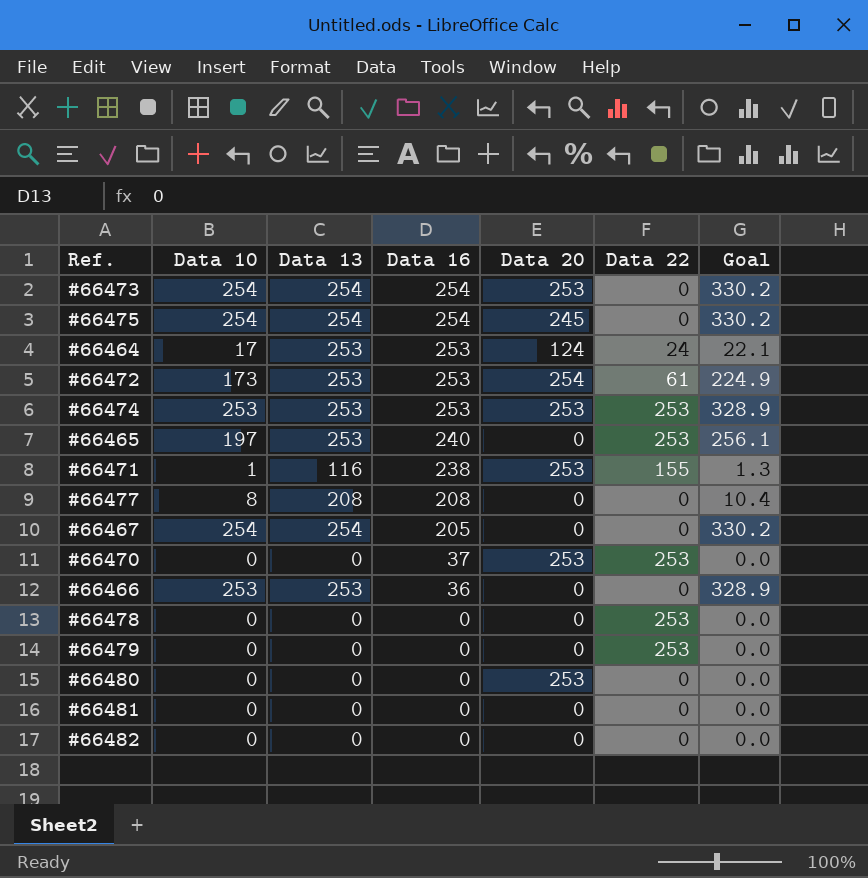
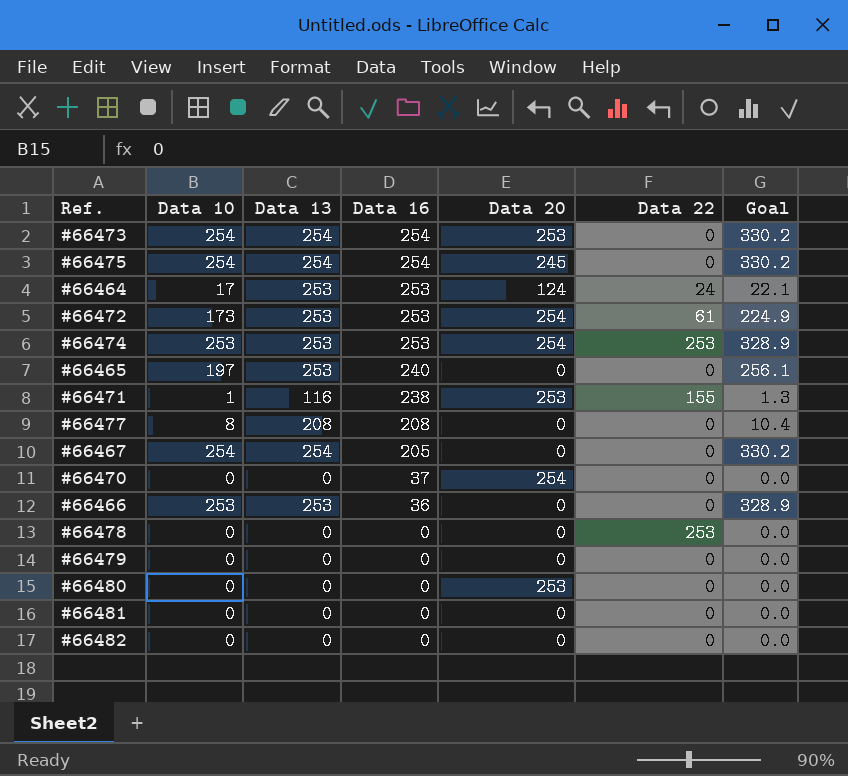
#66474 | Data 20: 253 -> 254
#66465 | Data 22: 253 -> 0
#66470 | Data 20: 253 -> 254
#66470 | Data 22: 253 -> 0
#66479 | Data 22: 253 -> 0

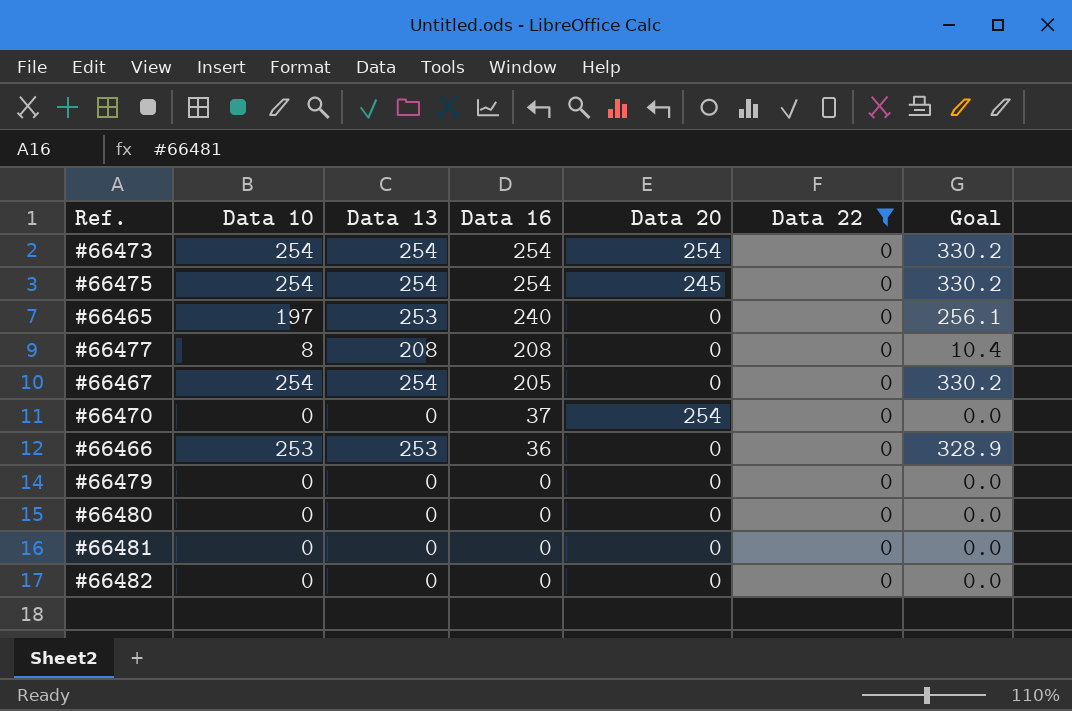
filter: none -> Data 22 = 0
#66473 | Data 20: 253 -> 254
#66480 | Data 20: 253 -> 0

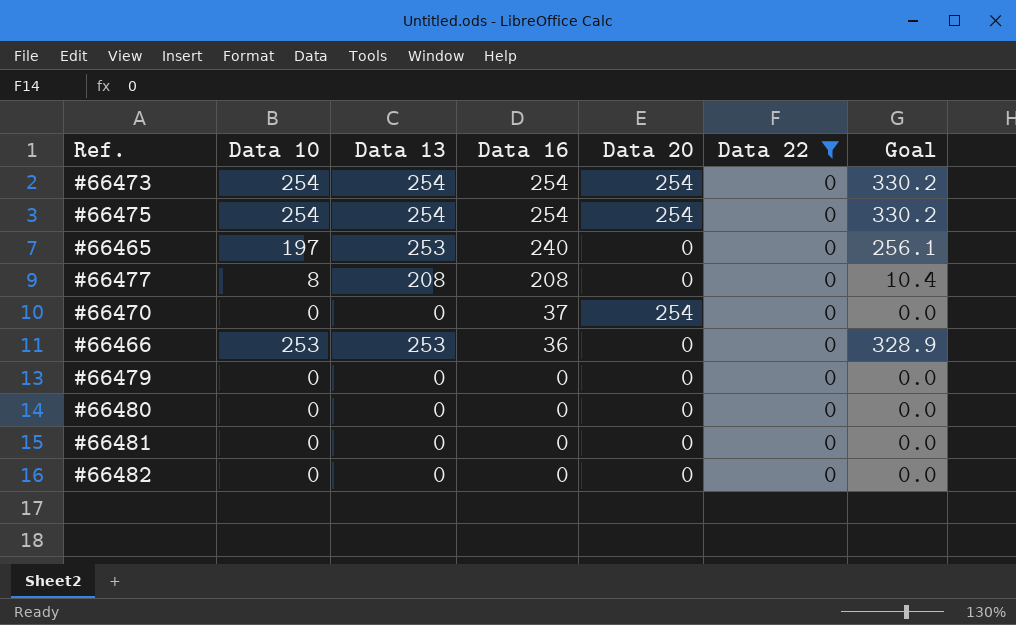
row #66467: 254 | 254 | 205 | 0 | 0 | 330.2 -> none
#66475 | Data 20: 245 -> 254

